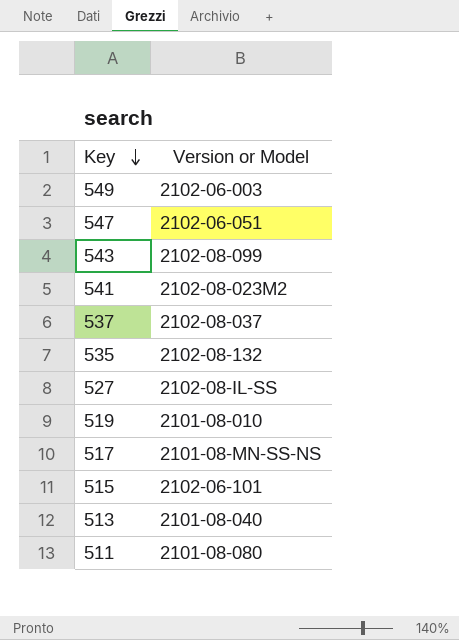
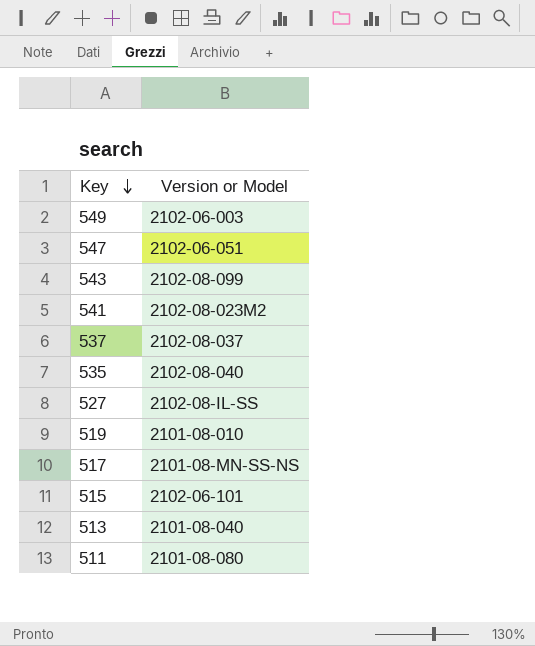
535 | Version or Model: 2102-08-132 -> 2102-08-040

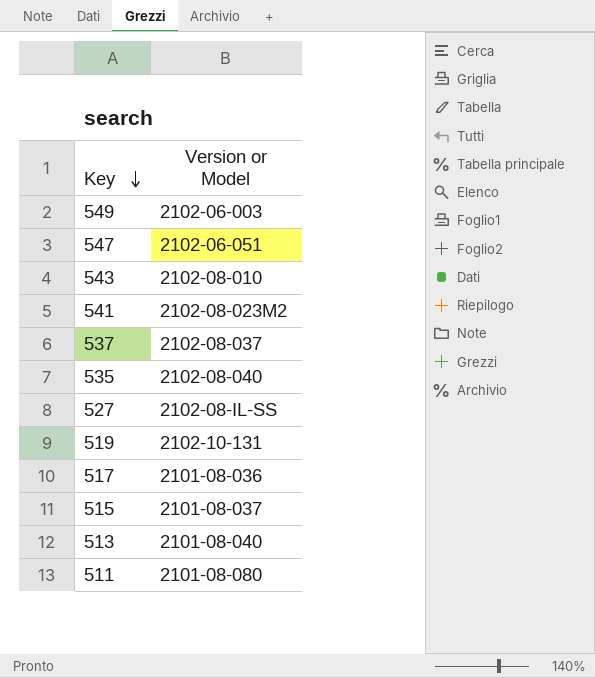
543 | Version or Model: 2102-08-099 -> 2102-08-010
519 | Version or Model: 2101-08-010 -> 2102-10-131
517 | Version or Model: 2101-08-MN-SS-NS -> 2101-08-036
515 | Version or Model: 2102-06-101 -> 2101-08-037

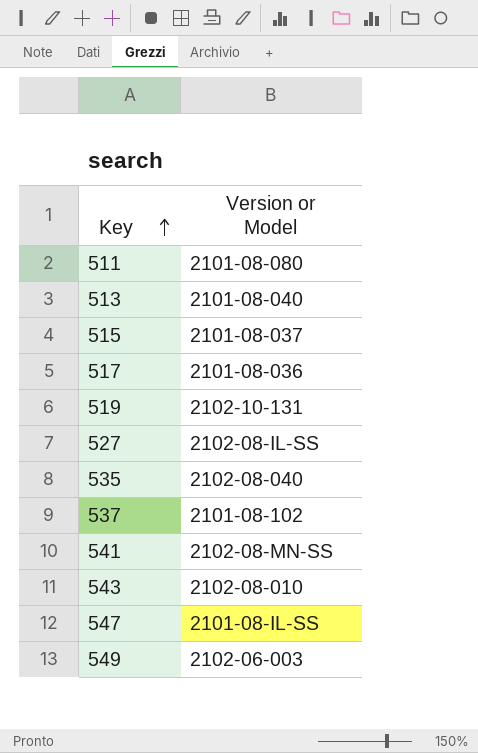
row order: Key descending -> Key ascending
537 | Version or Model: 2102-08-037 -> 2101-08-102
541 | Version or Model: 2102-08-023M2 -> 2102-08-MN-SS
547 | Version or Model: 2102-06-051 -> 2101-08-IL-SS

